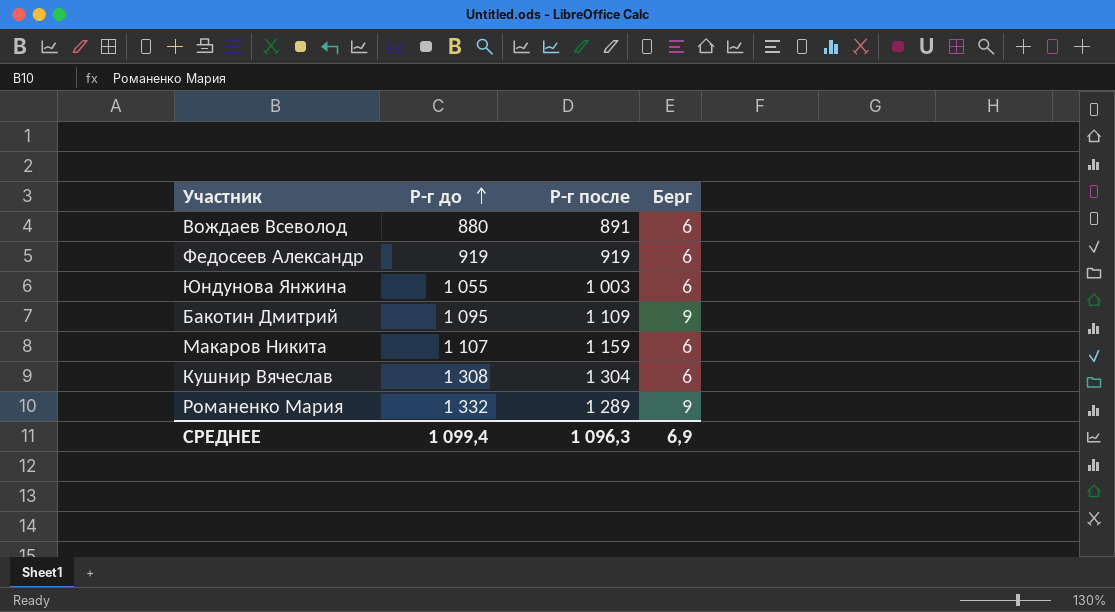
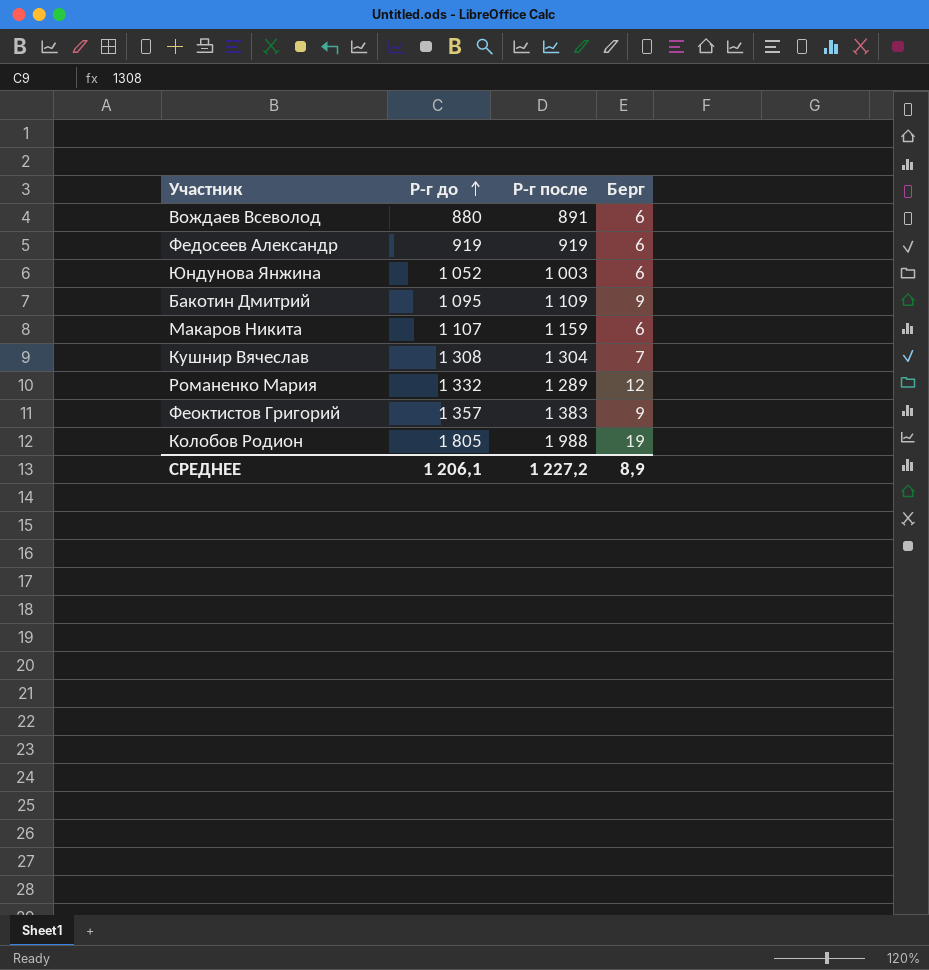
Юндунова Янжина | Р-г до: 1 055 -> 1 052
Кушнир Вячеслав | Берг: 6 -> 7
Романенко Мария | Берг: 9 -> 12
row Феоктистов Григорий: none -> 1 357 | 1 383 | 9
row Колобов Родион: none -> 1 805 | 1 988 | 19
СРЕДНЕЕ | Р-г до: 1 099,4 -> 1 206,1
СРЕДНЕЕ | Р-г после: 1 096,3 -> 1 227,2
СРЕДНЕЕ | Берг: 6,9 -> 8,9

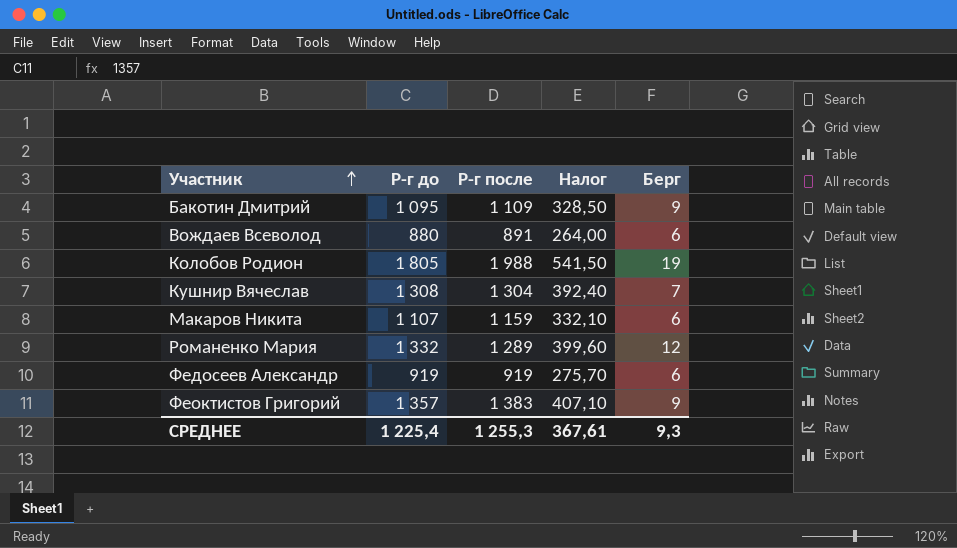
row order: Р-г до ascending -> Участник ascending
column Налог | formula: none -> [Р-г до] * 0,3
row Юндунова Янжина: 1 052 | 1 003 | 6 -> none
СРЕДНЕЕ | Р-г до: 1 206,1 -> 1 225,4
СРЕДНЕЕ | Р-г после: 1 227,2 -> 1 255,3
СРЕДНЕЕ | Берг: 8,9 -> 9,3

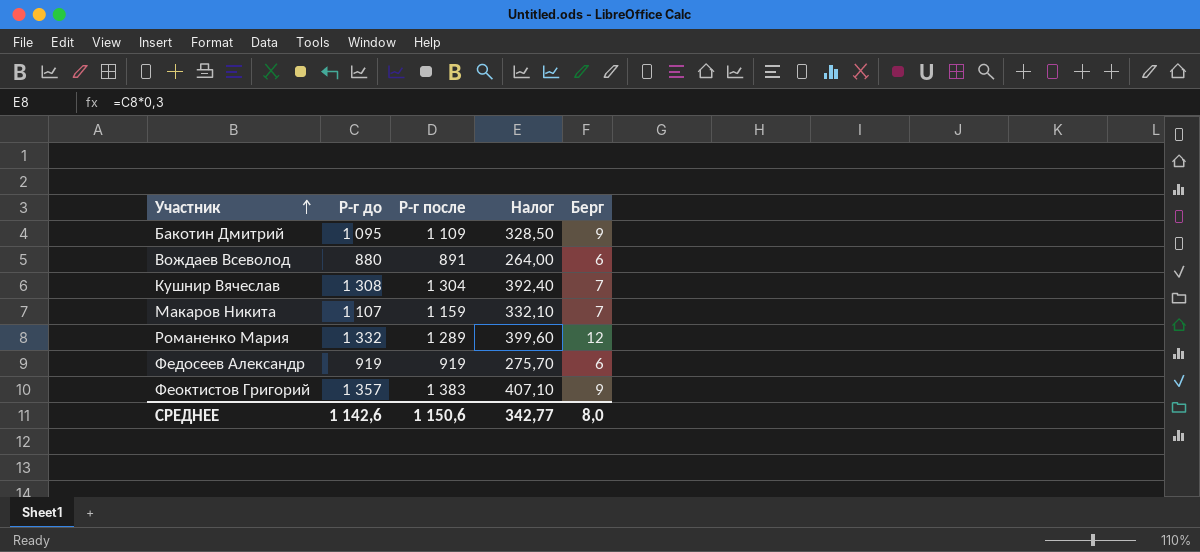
row Колобов Родион: 1 805 | 1 988 | 541,50 | 19 -> none
Макаров Никита | Берг: 6 -> 7
СРЕДНЕЕ | Р-г до: 1 225,4 -> 1 142,6
СРЕДНЕЕ | Р-г после: 1 255,3 -> 1 150,6
СРЕДНЕЕ | Налог: 367,61 -> 342,77
СРЕДНЕЕ | Берг: 9,3 -> 8,0

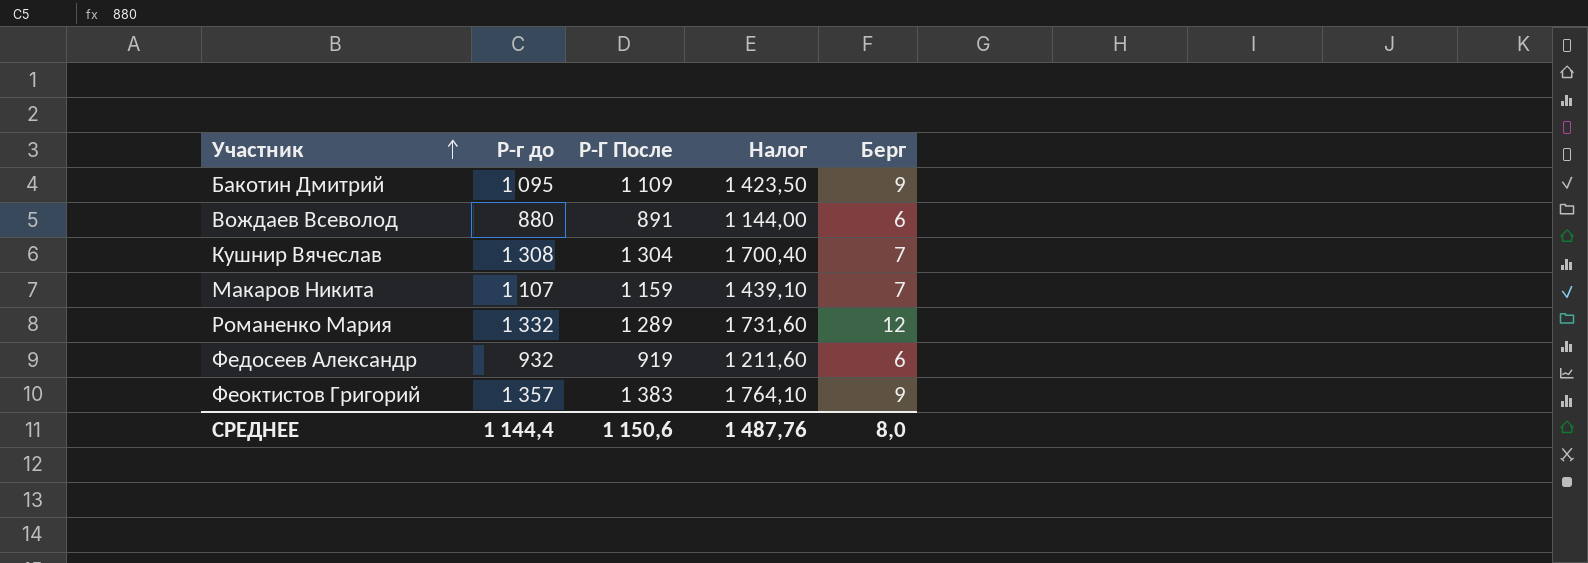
column name: Р-г после -> Р-Г После
column Налог | formula: [Р-г до] * 0,3 -> [Р-г до] * 1,3
Федосеев Александр | Р-г до: 919 -> 932
СРЕДНЕЕ | Р-г до: 1 142,6 -> 1 144,4
СРЕДНЕЕ | Налог: 342,77 -> 1 487,76

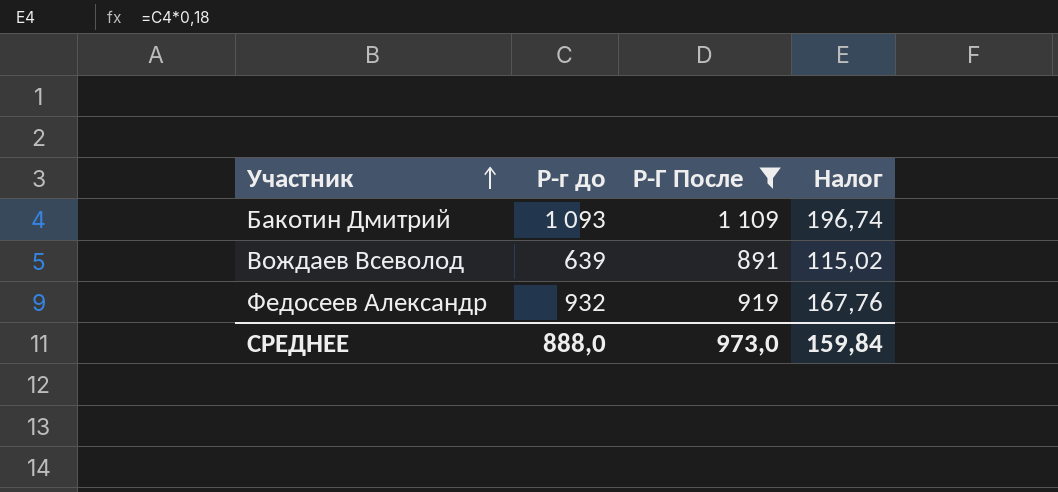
filter: none -> Р-Г После <= 1 109
column Берг | position: 5 -> none
column Налог | formula: [Р-г до] * 1,3 -> [Р-г до] * 0,18
Бакотин Дмитрий | Р-г до: 1 095 -> 1 093
Вождаев Всеволод | Р-г до: 880 -> 639
СРЕДНЕЕ | Р-г до: 1 144,4 -> 888,0
СРЕДНЕЕ | Р-Г После: 1 150,6 -> 973,0
СРЕДНЕЕ | Налог: 1 487,76 -> 159,84

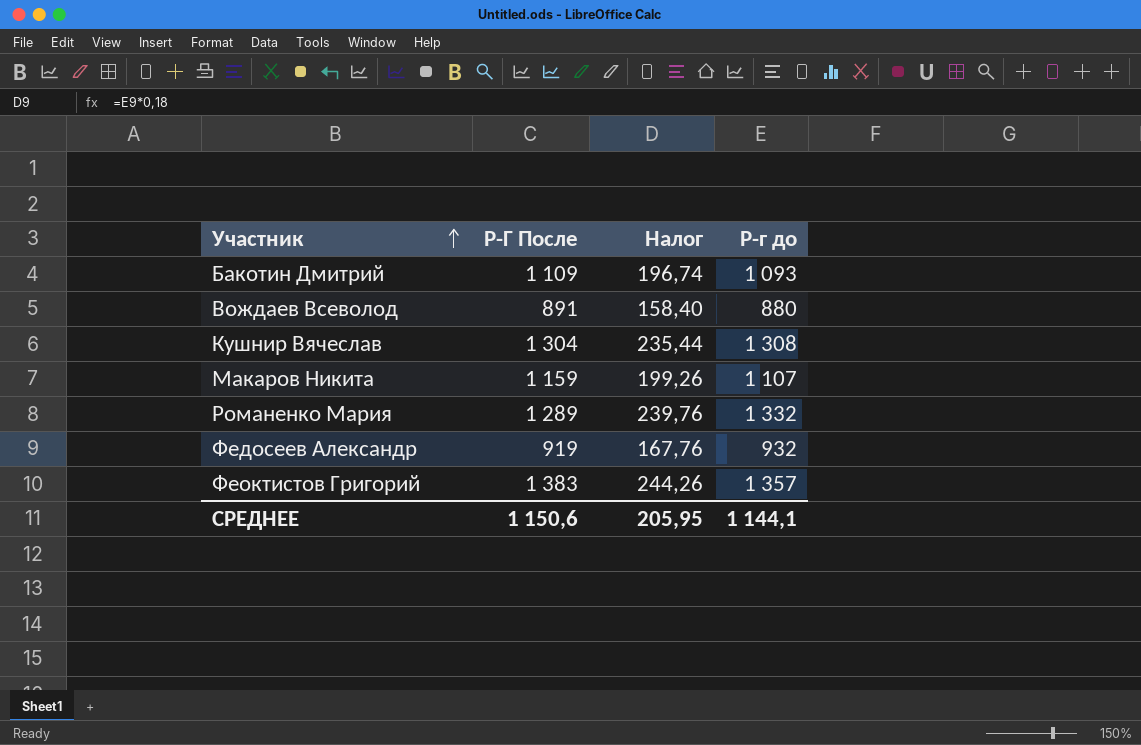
filter: Р-Г После <= 1 109 -> none
column Р-г до | position: 2 -> 4
Вождаев Всеволод | Налог: 115,02 -> 158,40
Вождаев Всеволод | Р-г до: 639 -> 880
СРЕДНЕЕ | Р-Г После: 973,0 -> 1 150,6
СРЕДНЕЕ | Налог: 159,84 -> 205,95
СРЕДНЕЕ | Р-г до: 888,0 -> 1 144,1

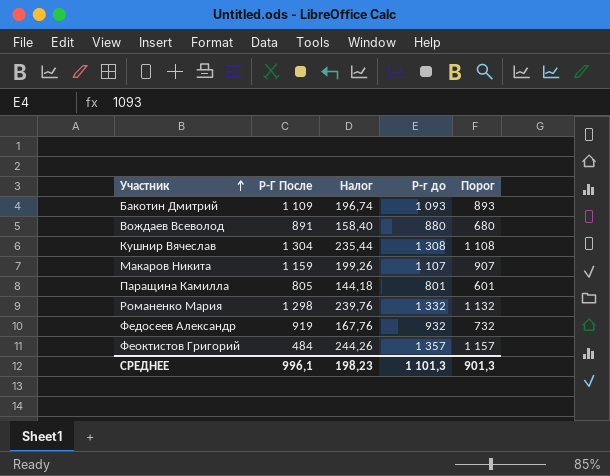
column Порог | formula: none -> [Р-г до] - 200
row Паращина Камилла: none -> 805 | 144,18 | 801 | 601
Романенко Мария | Р-Г После: 1 289 -> 1 298
Феоктистов Григорий | Р-Г После: 1 383 -> 484
СРЕДНЕЕ | Р-Г После: 1 150,6 -> 996,1
СРЕДНЕЕ | Налог: 205,95 -> 198,23
СРЕДНЕЕ | Р-г до: 1 144,1 -> 1 101,3

